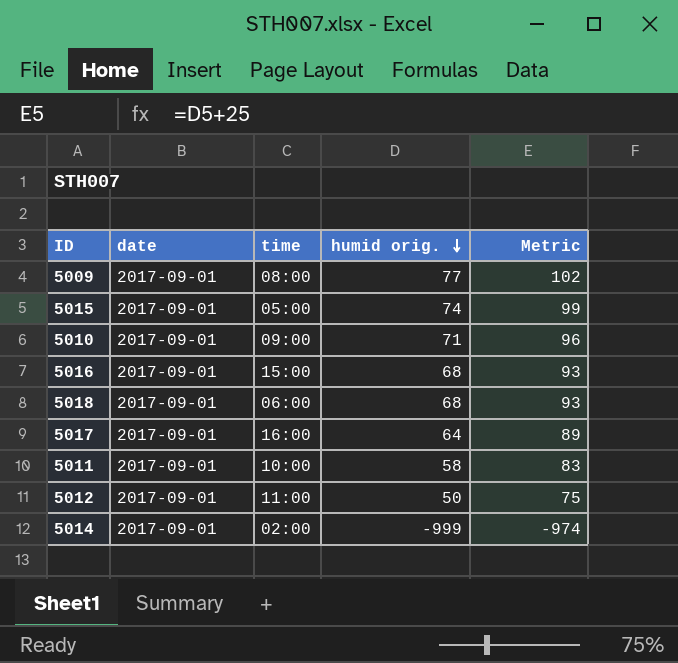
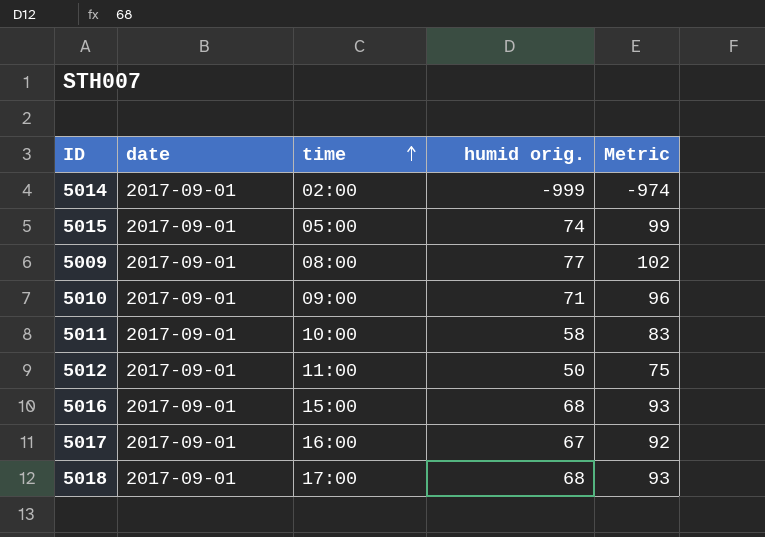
row order: humid orig. descending -> time ascending
5017 | humid orig.: 64 -> 67
5017 | Metric: 89 -> 92
5018 | time: 06:00 -> 17:00

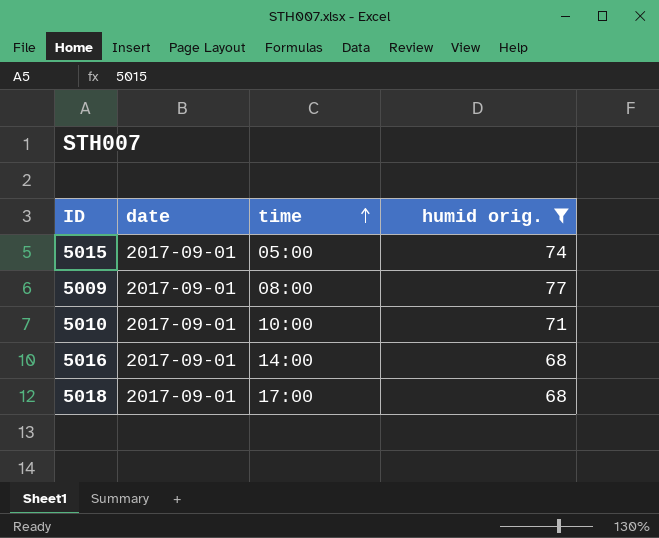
filter: none -> humid orig. >= 68
column Metric | formula: [humid orig.] + 25 -> none
5010 | time: 09:00 -> 10:00
5016 | time: 15:00 -> 14:00

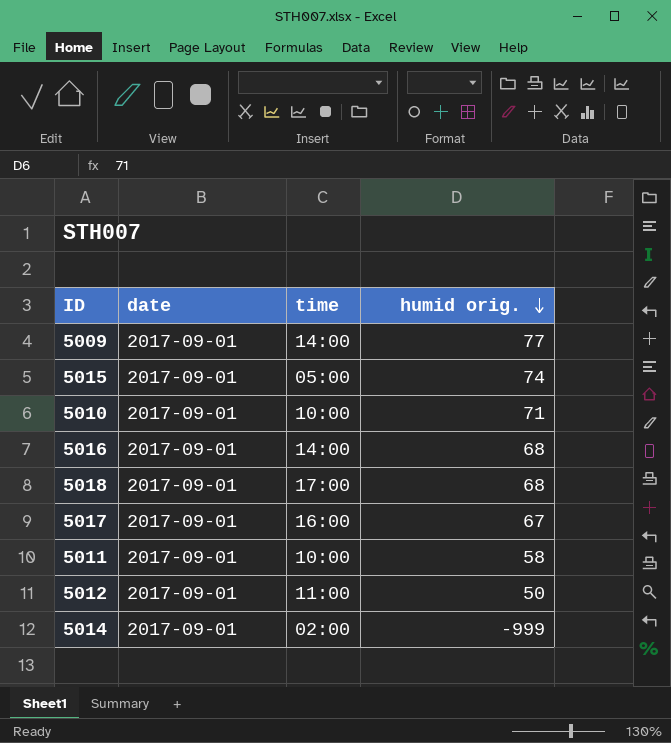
filter: humid orig. >= 68 -> none
row order: time ascending -> humid orig. descending
5009 | time: 08:00 -> 14:00

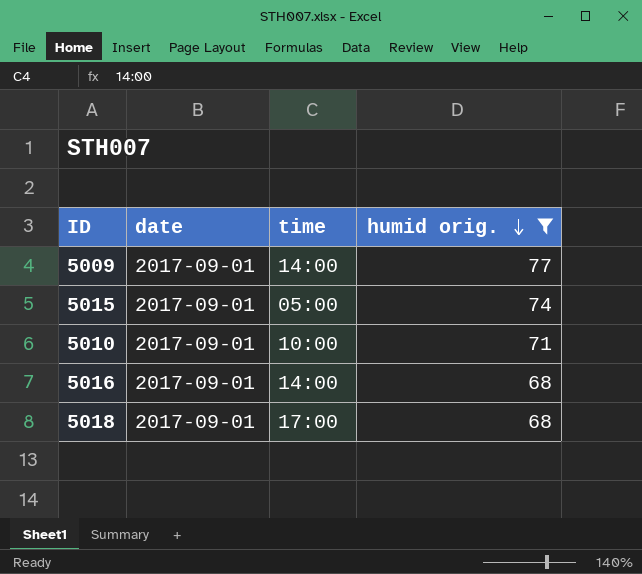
filter: none -> humid orig. >= 68

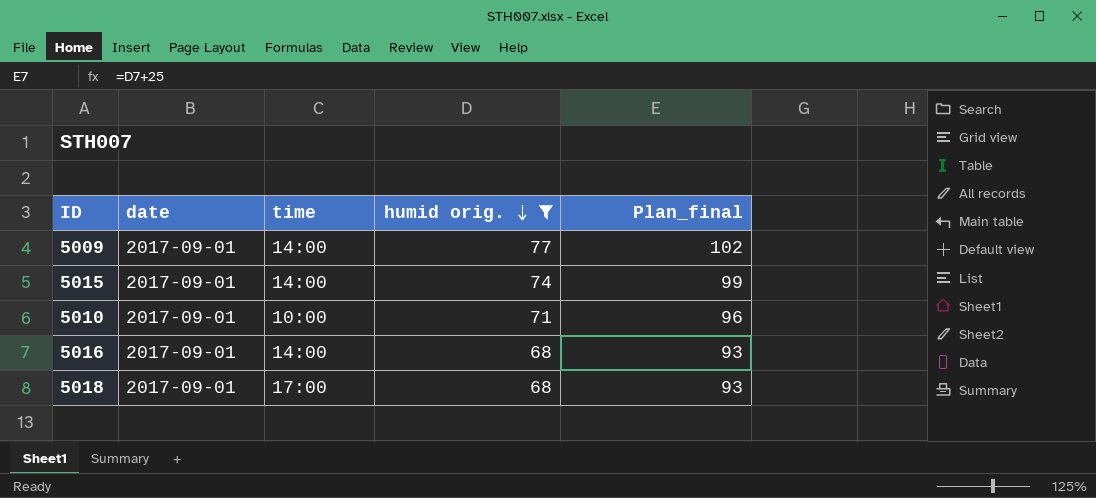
column Plan_final | formula: none -> [humid orig.] + 25
5015 | time: 05:00 -> 14:00

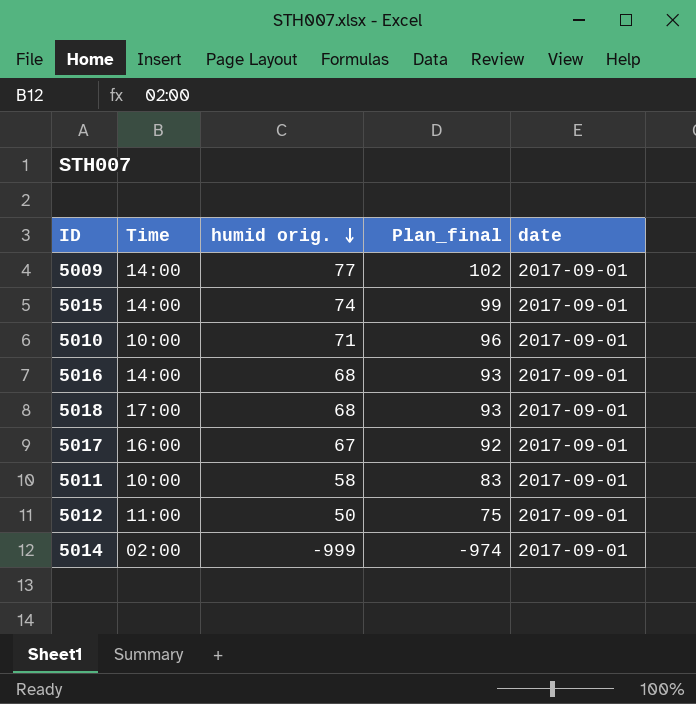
filter: humid orig. >= 68 -> none
column name: time -> Time
column date | position: 2 -> 5

